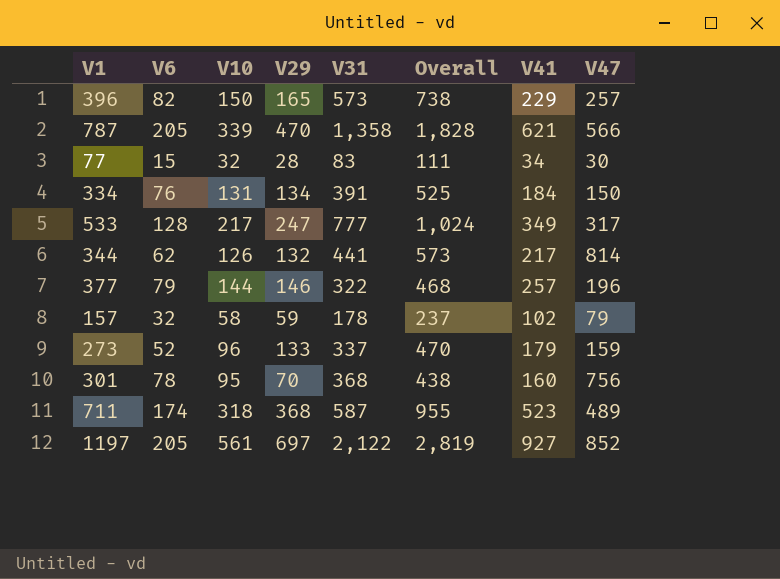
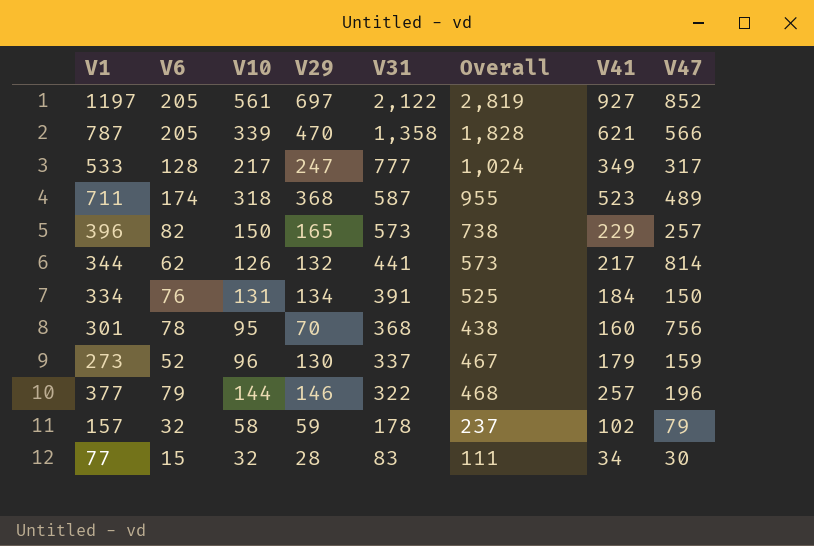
row order: none -> V31 descending
273 | V29: 133 -> 130
273 | Overall: 470 -> 467

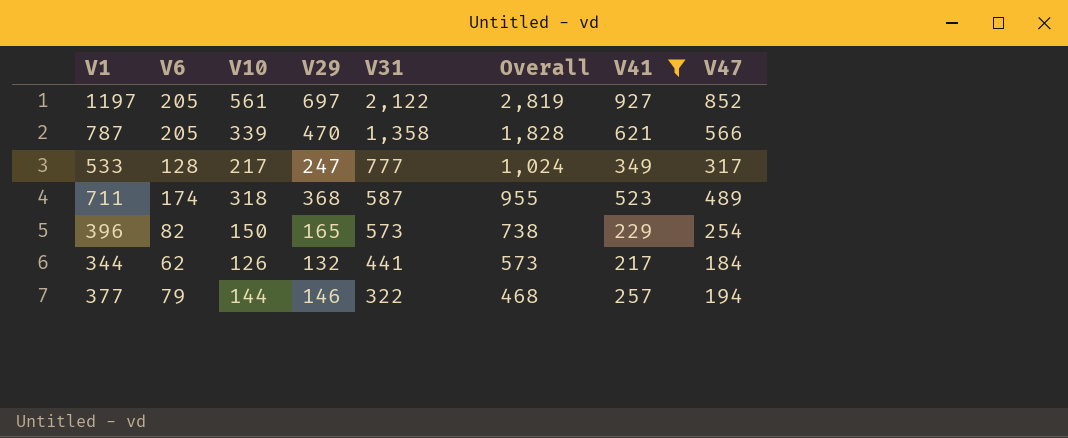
filter: none -> V41 >= 217
396 | V47: 257 -> 254
344 | V47: 814 -> 184
377 | V47: 196 -> 194

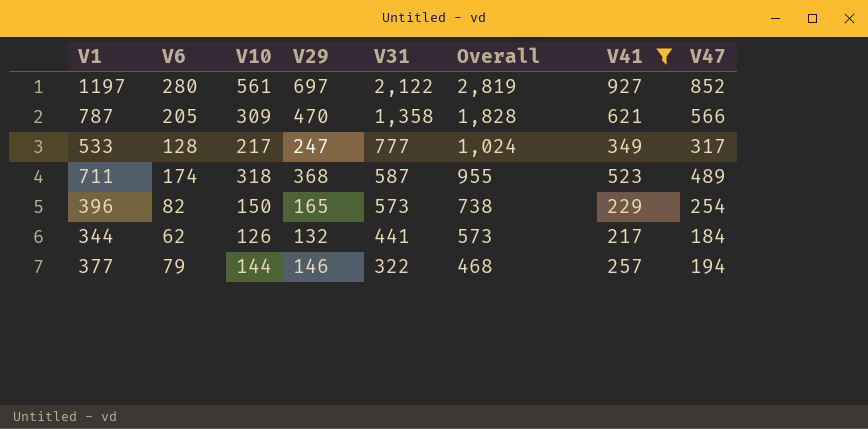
1197 | V6: 205 -> 280
787 | V10: 339 -> 309

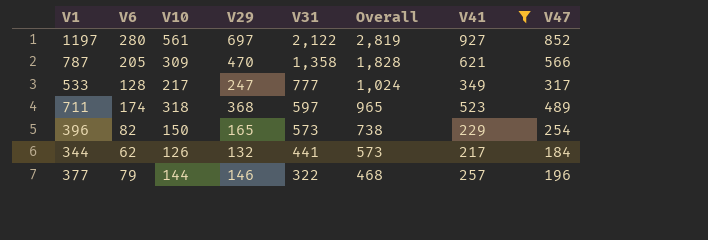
711 | V31: 587 -> 597
711 | Overall: 955 -> 965
377 | V47: 194 -> 196

